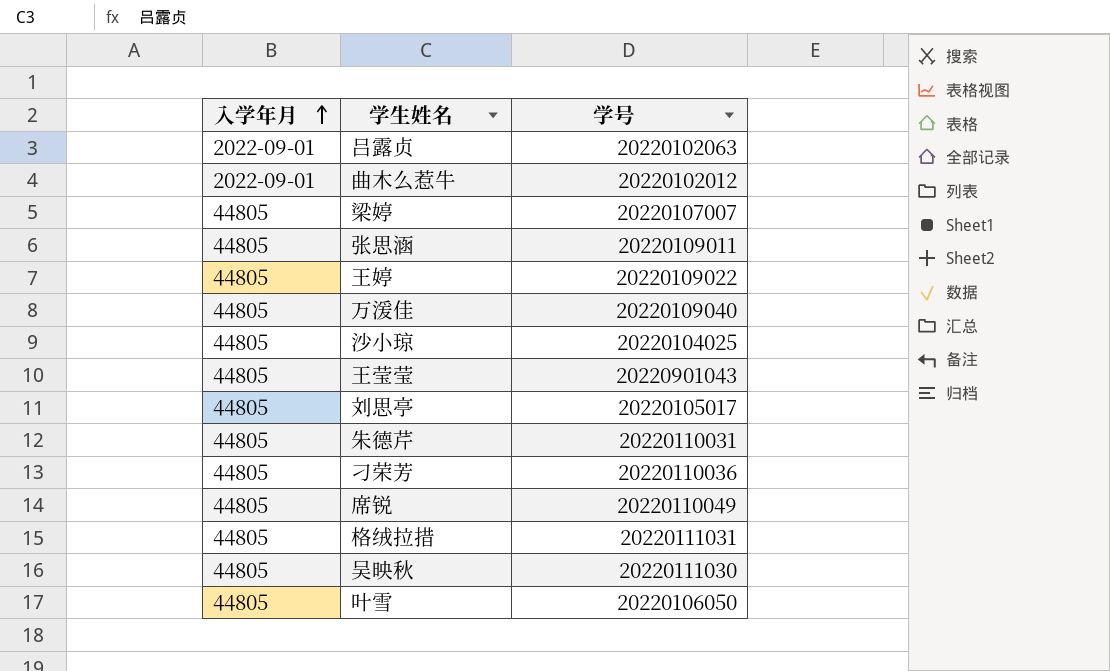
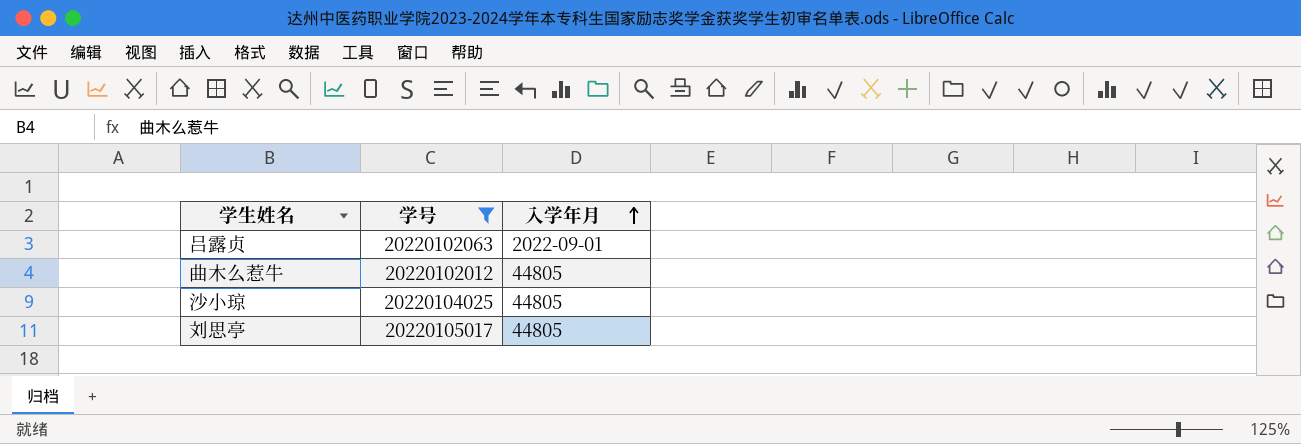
filter: none -> 学号 <= 20220105017
column 入学年月 | position: 1 -> 3
曲木么惹牛 | 入学年月: 2022-09-01 -> 44805

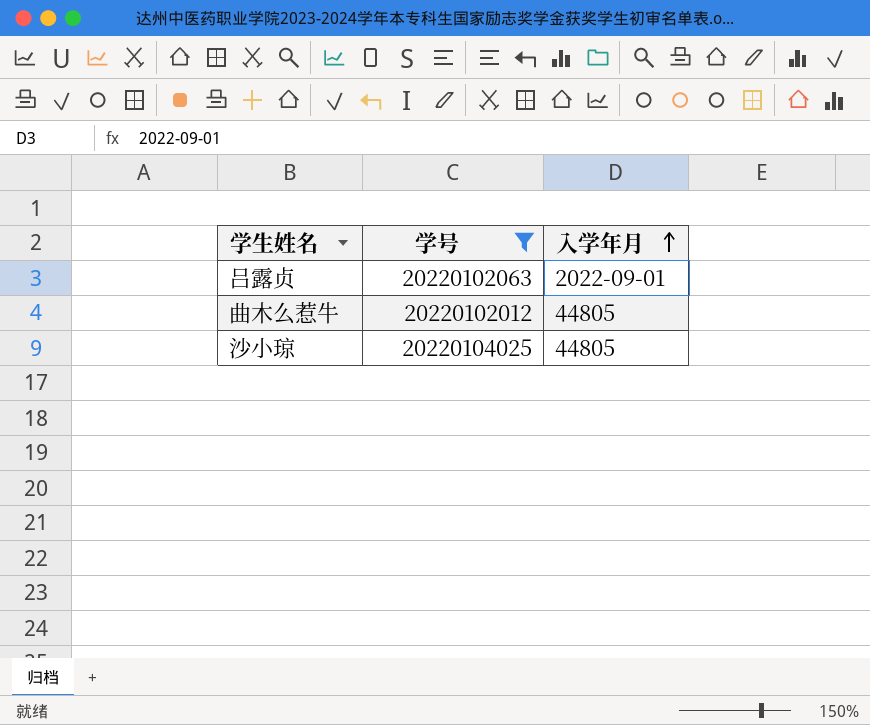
row 刘思亭: 20220105017 | 44805 -> none

